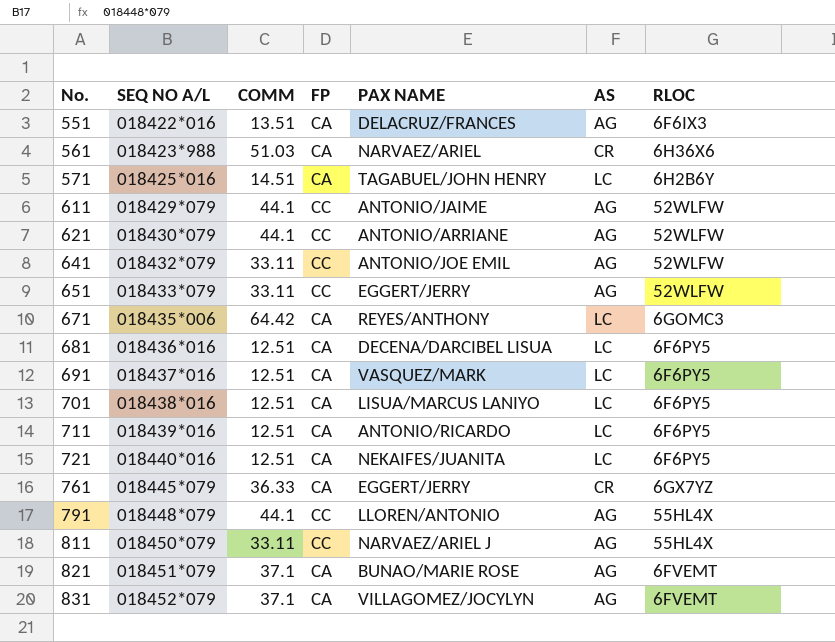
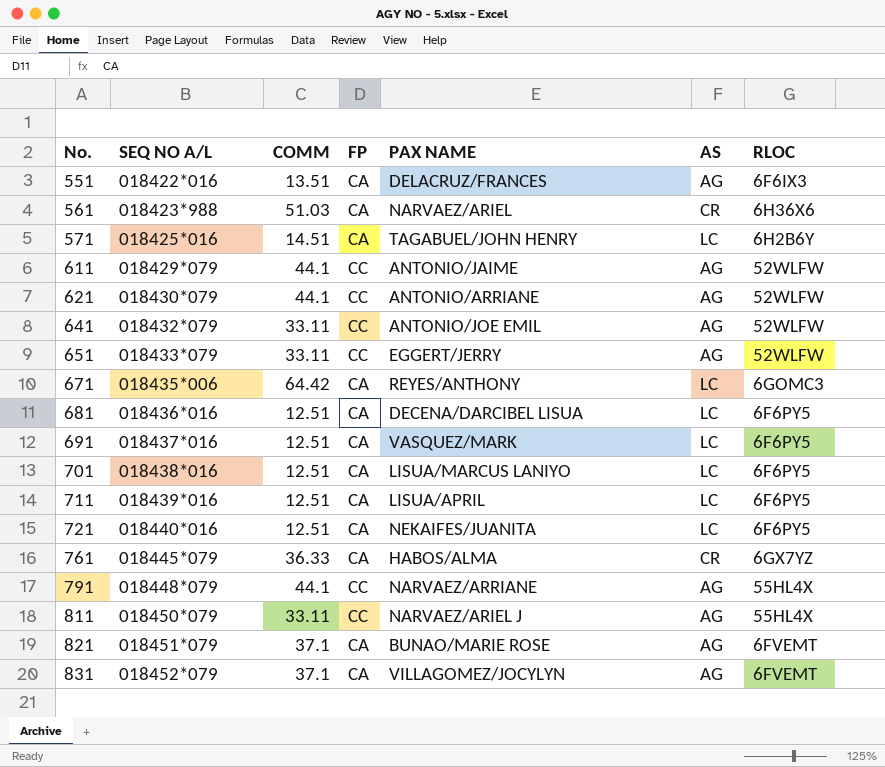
711 | PAX NAME: ANTONIO/RICARDO -> LISUA/APRIL
761 | PAX NAME: EGGERT/JERRY -> HABOS/ALMA
791 | PAX NAME: LLOREN/ANTONIO -> NARVAEZ/ARRIANE

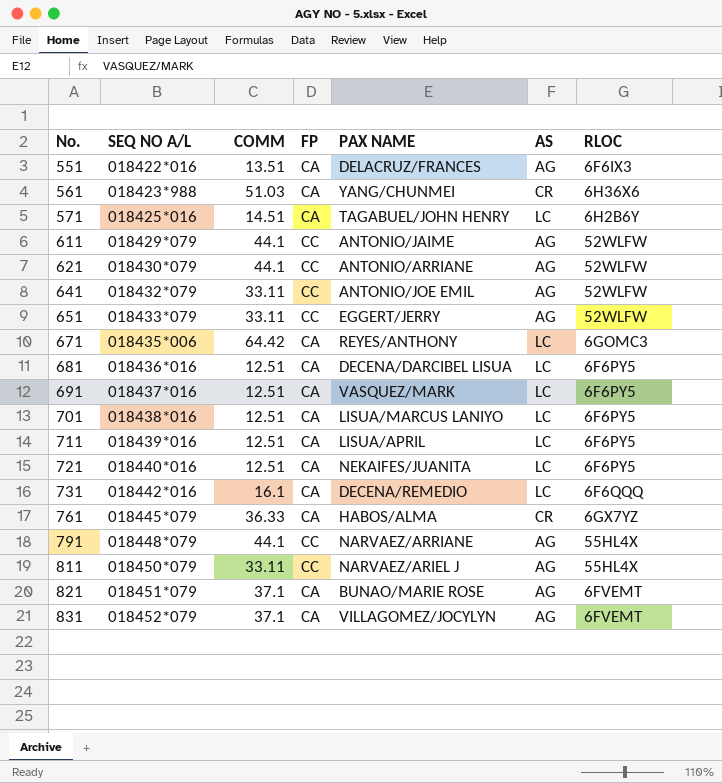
561 | PAX NAME: NARVAEZ/ARIEL -> YANG/CHUNMEI
row 731: none -> 018442*016 | 16.1 | CA | DECENA/REMEDIO | LC | 6F6QQQ

